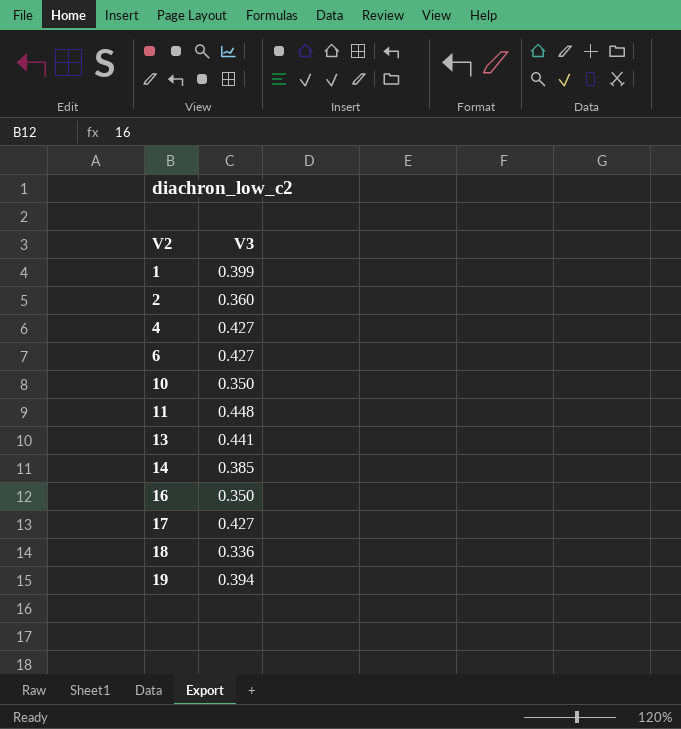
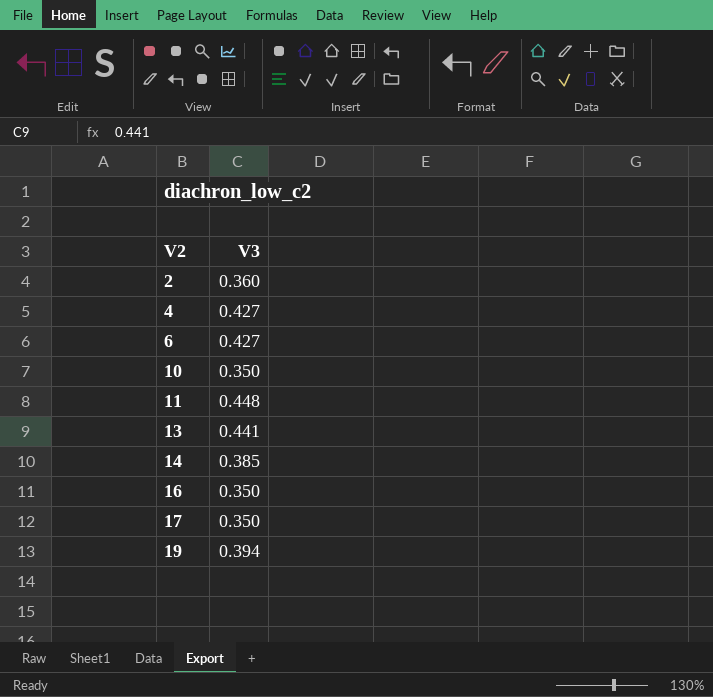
row 1: 0.399 -> none
row 18: 0.336 -> none
17 | V3: 0.427 -> 0.350

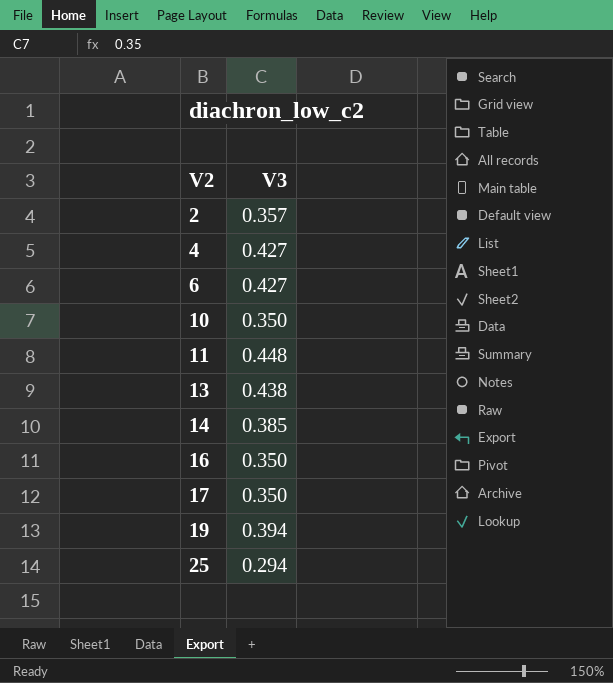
2 | V3: 0.360 -> 0.357
13 | V3: 0.441 -> 0.438
row 25: none -> 0.294

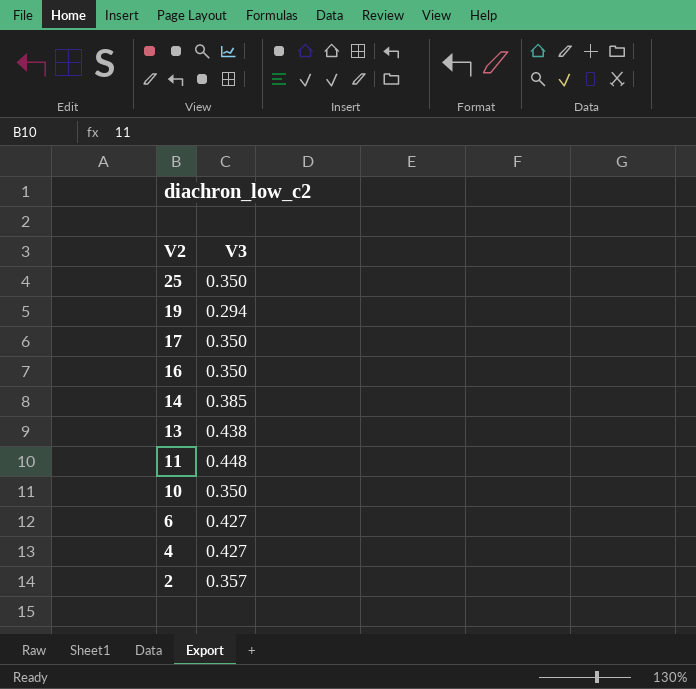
row order: V2 ascending -> V2 descending
25 | V3: 0.294 -> 0.350
19 | V3: 0.394 -> 0.294

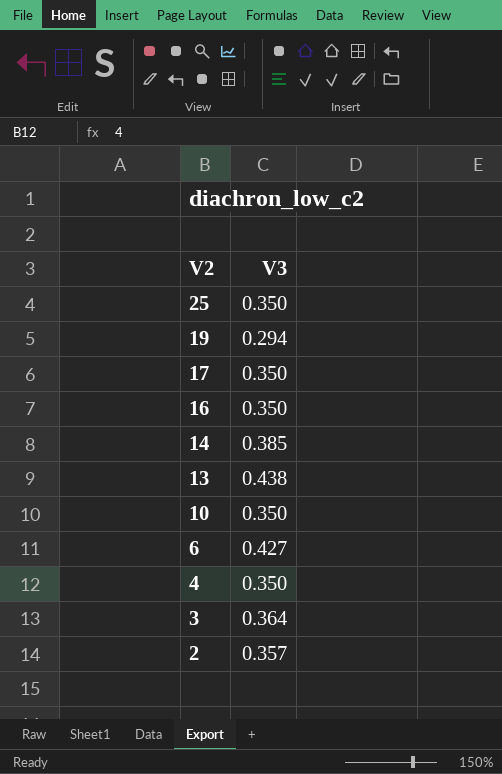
row 11: 0.448 -> none
4 | V3: 0.427 -> 0.350
row 3: none -> 0.364

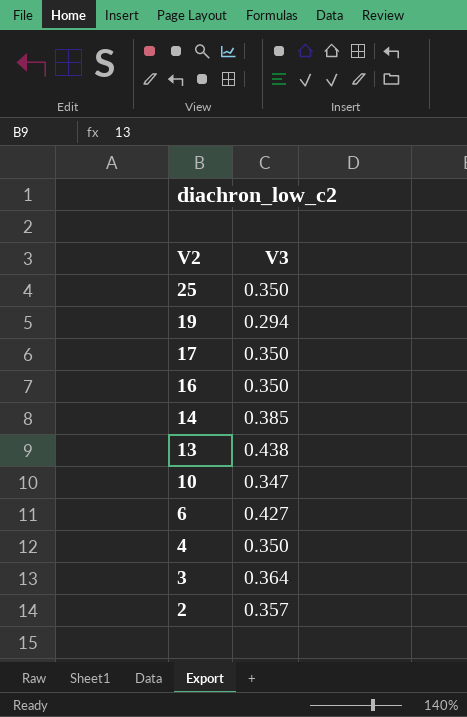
10 | V3: 0.350 -> 0.347

